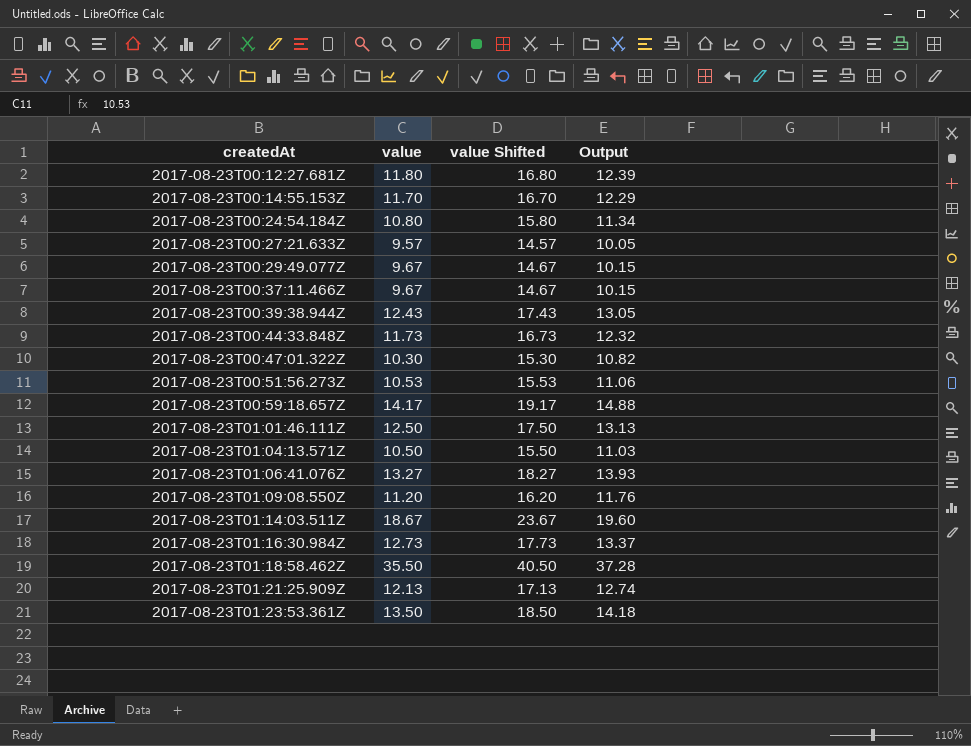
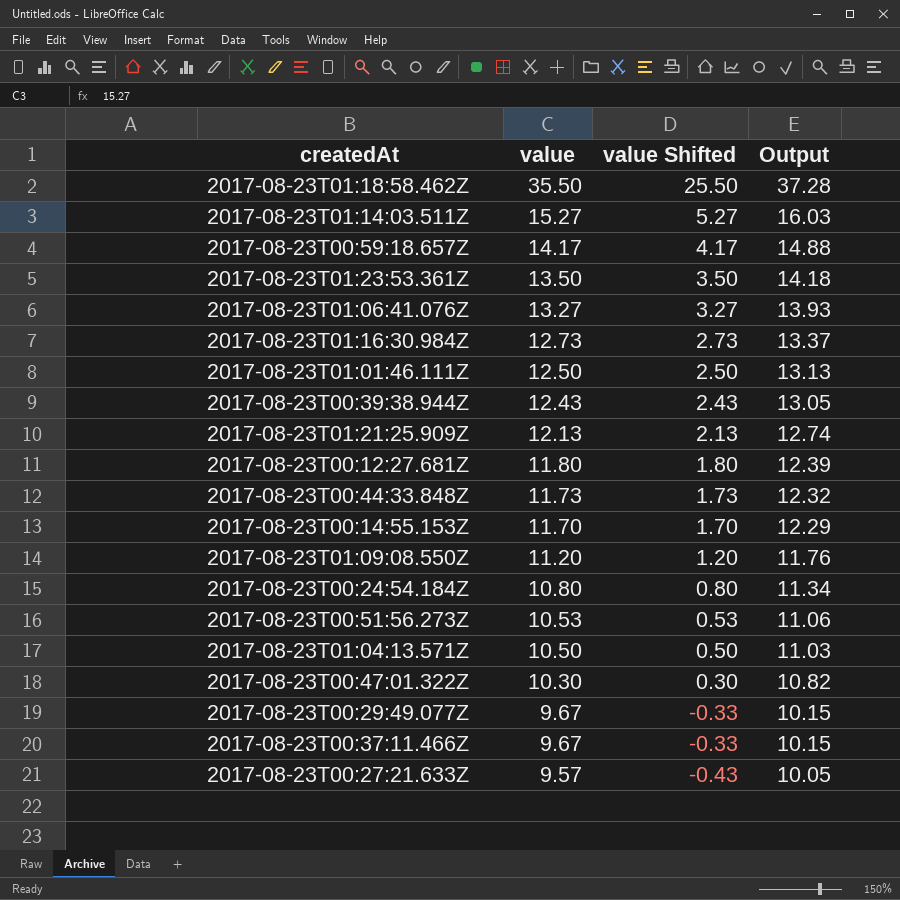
row order: createdAt ascending -> value descending
column value Shifted | formula: [value] + 5 -> [value] - 10
2017-08-23T01:14:03.511Z | value: 18.67 -> 15.27
2017-08-23T01:14:03.511Z | Output: 19.60 -> 16.03

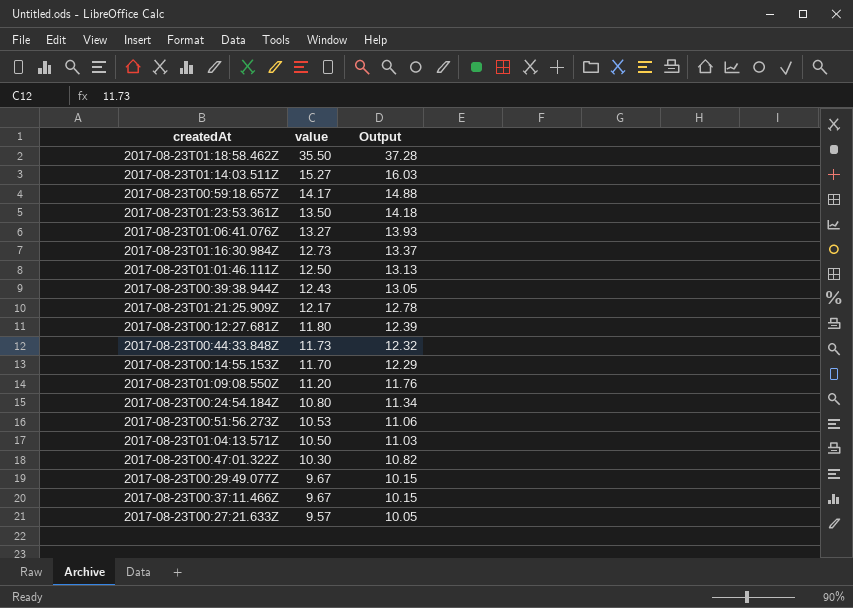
column value Shifted | formula: [value] - 10 -> none
2017-08-23T01:21:25.909Z | value: 12.13 -> 12.17
2017-08-23T01:21:25.909Z | Output: 12.74 -> 12.78

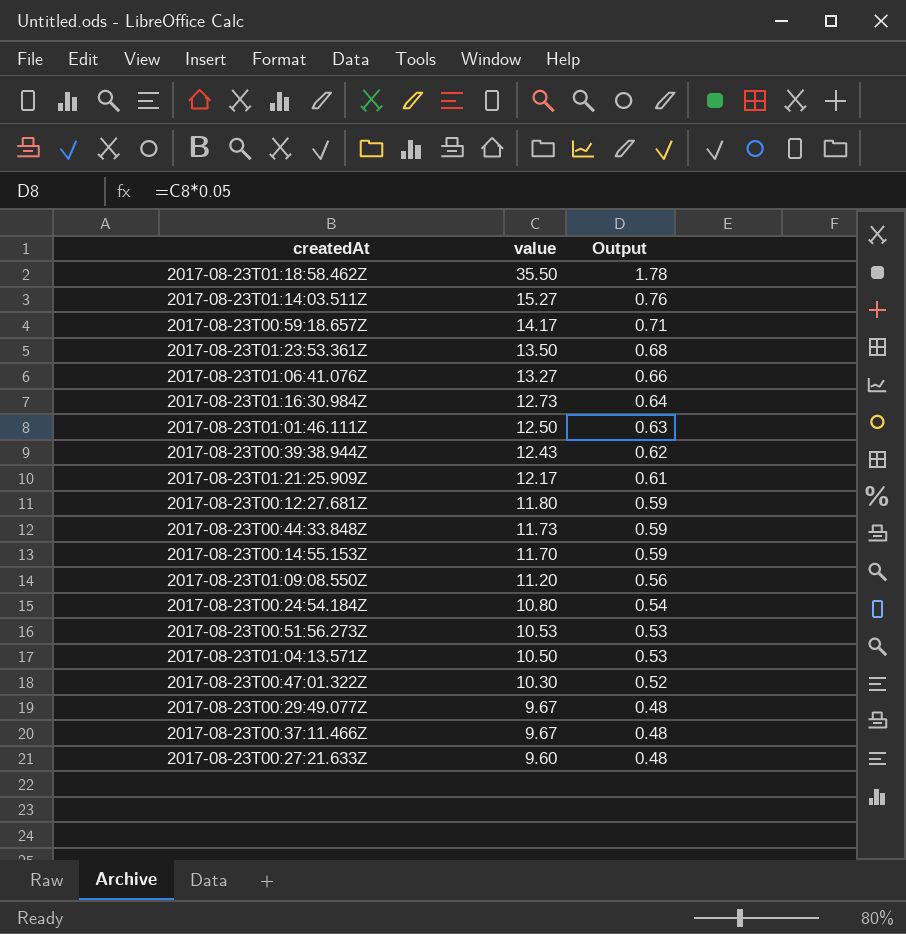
column Output | formula: [value] * 1.05 -> [value] * 0.05
2017-08-23T00:27:21.633Z | value: 9.57 -> 9.60

